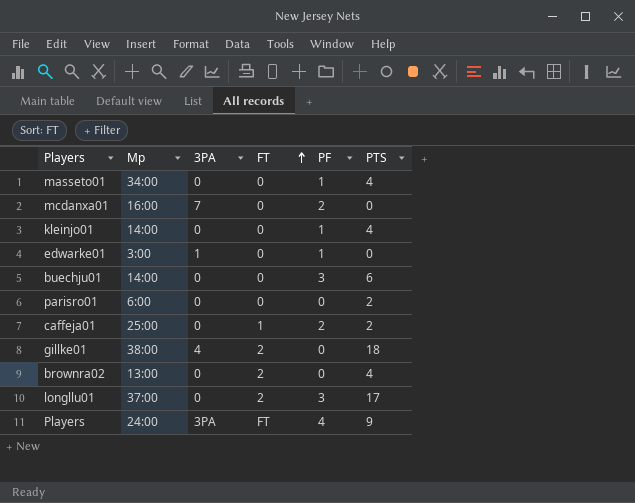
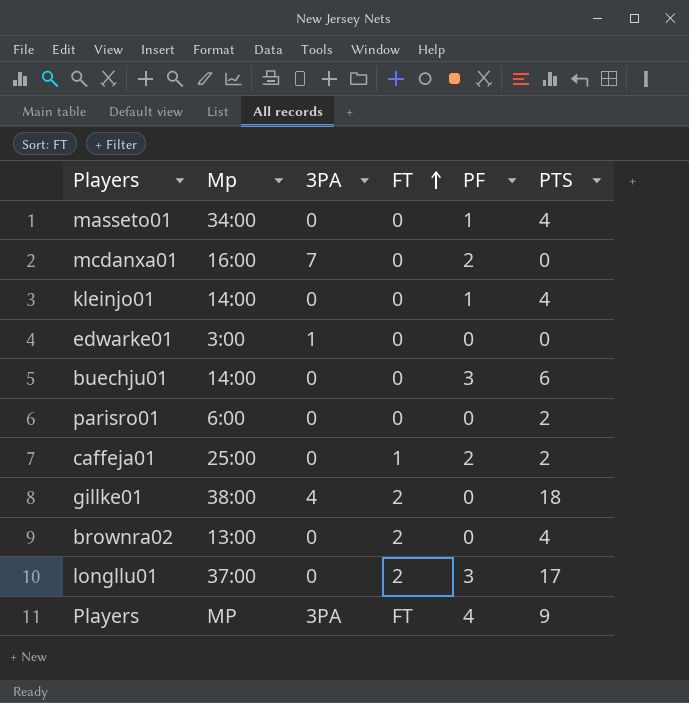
edwarke01 | PF: 1 -> 0
Players | Mp: 24:00 -> MP

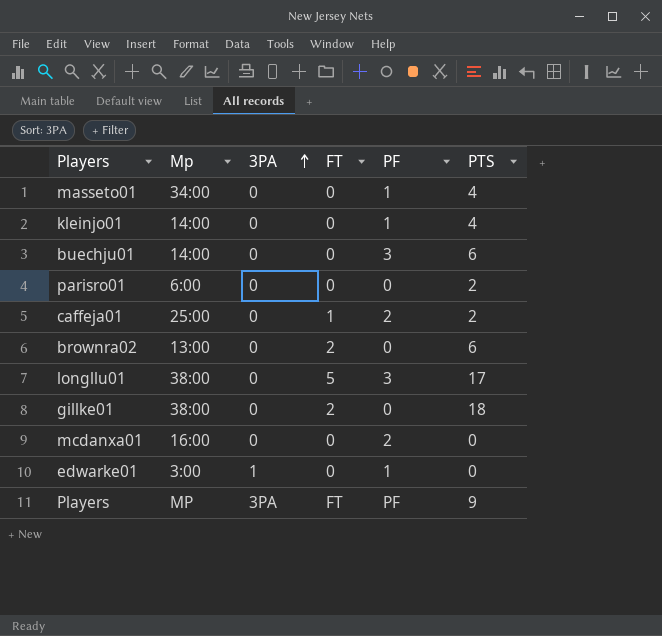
row order: FT ascending -> 3PA ascending
brownra02 | PTS: 4 -> 6
longllu01 | Mp: 37:00 -> 38:00
longllu01 | FT: 2 -> 5
gillke01 | 3PA: 4 -> 0
mcdanxa01 | 3PA: 7 -> 0
edwarke01 | PF: 0 -> 1
Players | PF: 4 -> PF

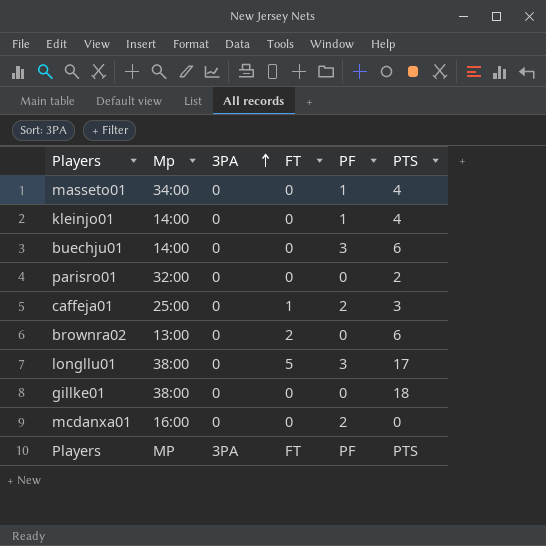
row edwarke01: 3:00 | 1 | 0 | 1 | 0 -> none
parisro01 | Mp: 6:00 -> 32:00
caffeja01 | PTS: 2 -> 3
gillke01 | FT: 2 -> 0
Players | PTS: 9 -> PTS

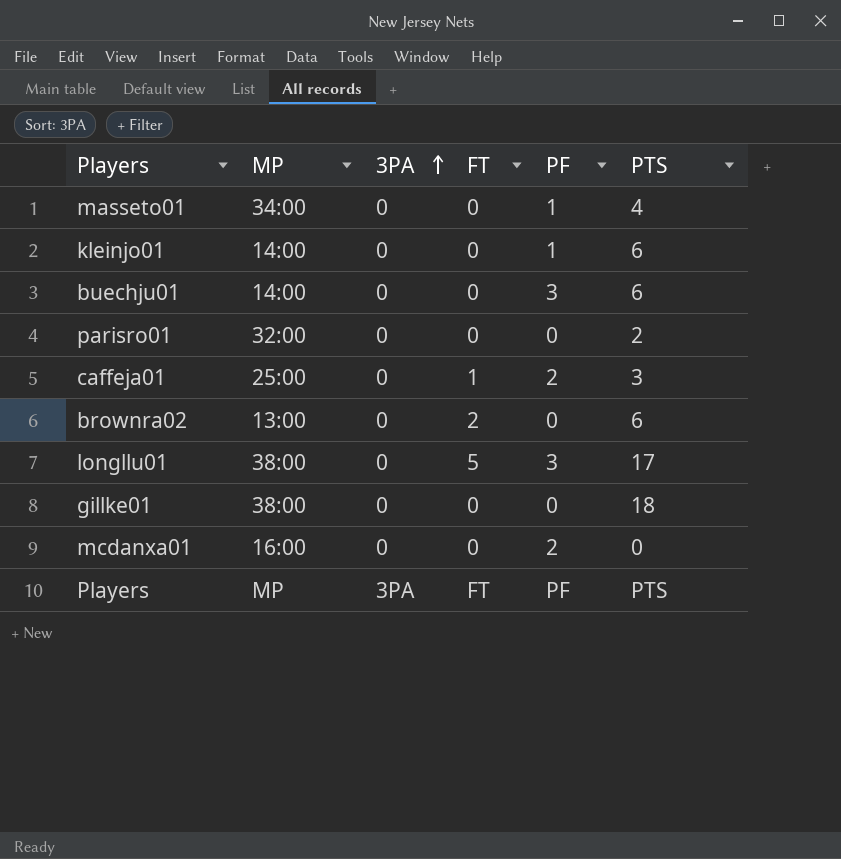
column name: Mp -> MP
kleinjo01 | PTS: 4 -> 6

